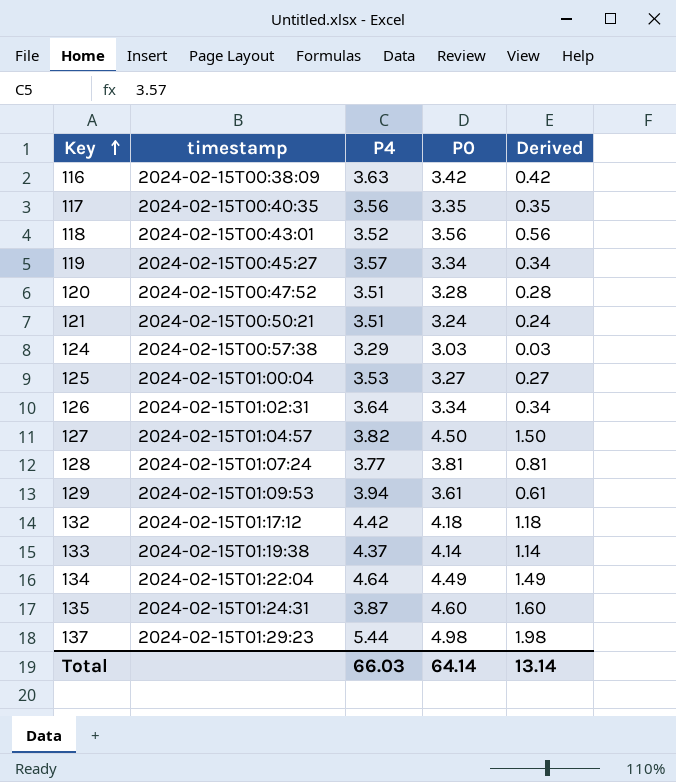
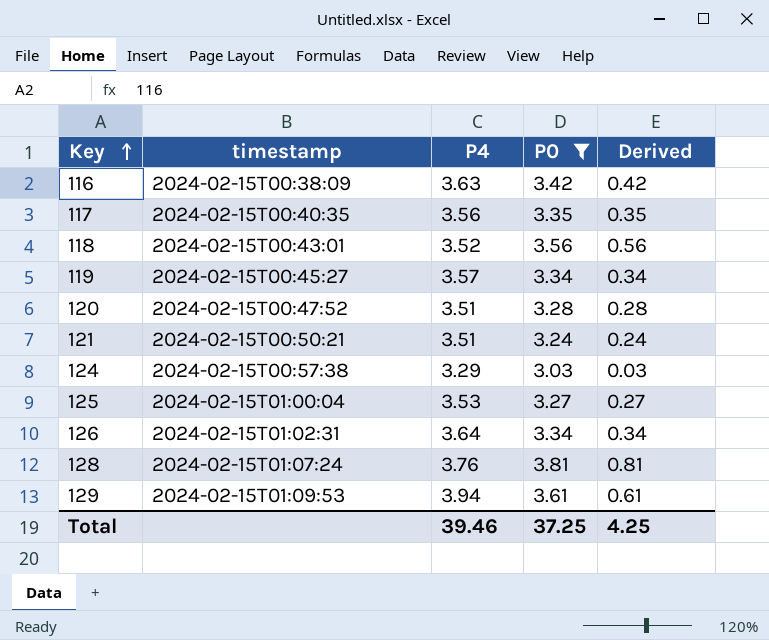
filter: none -> P0 <= 3.81
128 | P4: 3.77 -> 3.76
Total | P4: 66.03 -> 39.46
Total | P0: 64.14 -> 37.25
Total | Derived: 13.14 -> 4.25

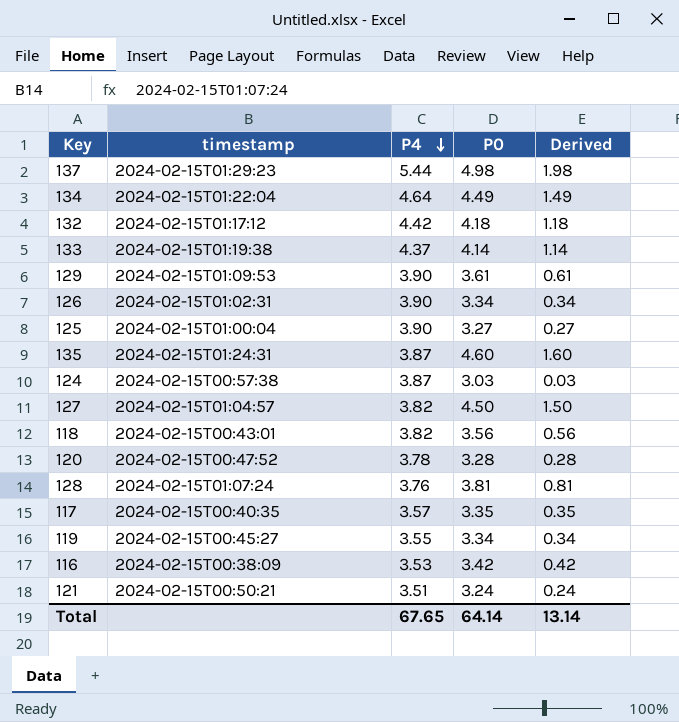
filter: P0 <= 3.81 -> none
row order: Key ascending -> P4 descending
129 | P4: 3.94 -> 3.90
126 | P4: 3.64 -> 3.90
125 | P4: 3.53 -> 3.90
124 | P4: 3.29 -> 3.87
118 | P4: 3.52 -> 3.82
120 | P4: 3.51 -> 3.78
117 | P4: 3.56 -> 3.57
119 | P4: 3.57 -> 3.55
116 | P4: 3.63 -> 3.53
Total | P4: 39.46 -> 67.65
Total | P0: 37.25 -> 64.14
Total | Derived: 4.25 -> 13.14

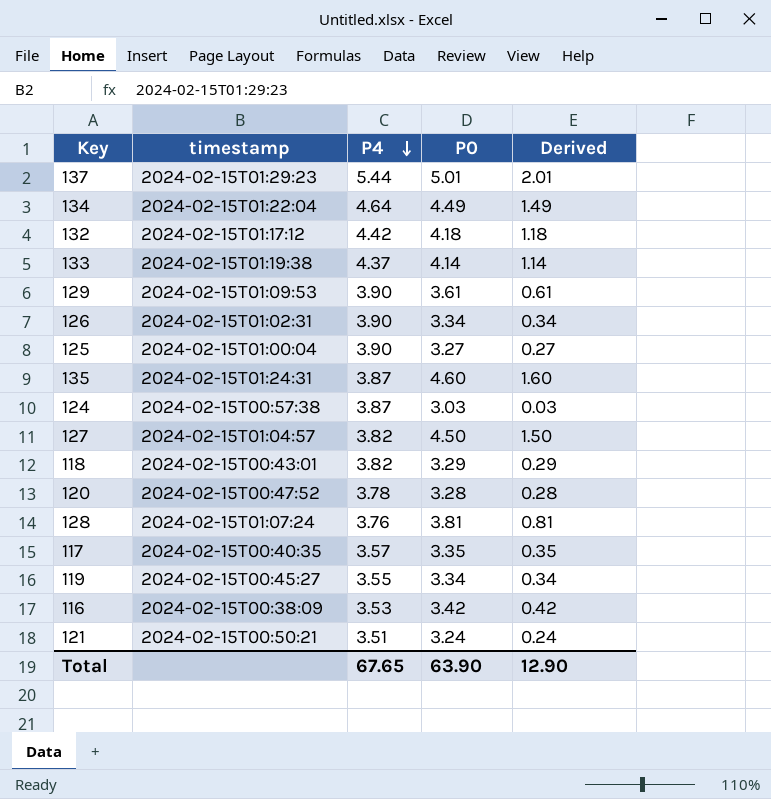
137 | P0: 4.98 -> 5.01
137 | Derived: 1.98 -> 2.01
118 | P0: 3.56 -> 3.29
118 | Derived: 0.56 -> 0.29
Total | P0: 64.14 -> 63.90
Total | Derived: 13.14 -> 12.90

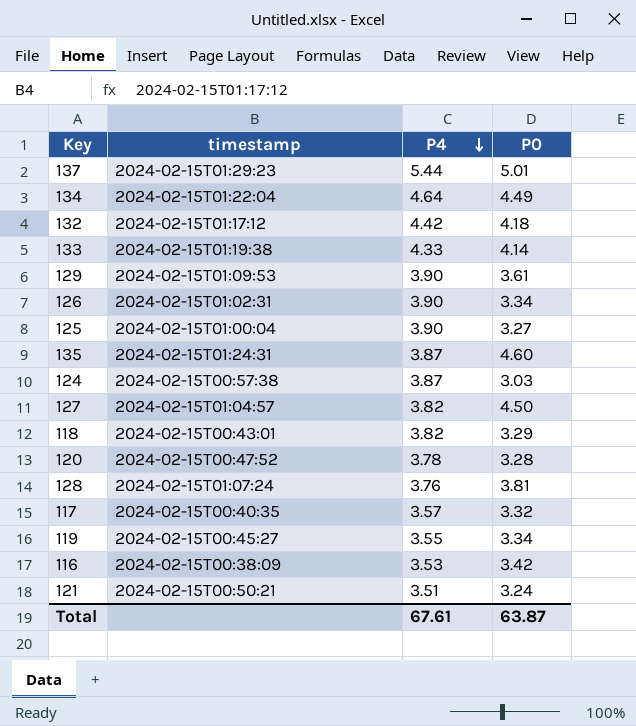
column Derived | formula: [P0] - 3 -> none
133 | P4: 4.37 -> 4.33
117 | P0: 3.35 -> 3.32
Total | P4: 67.65 -> 67.61
Total | P0: 63.90 -> 63.87

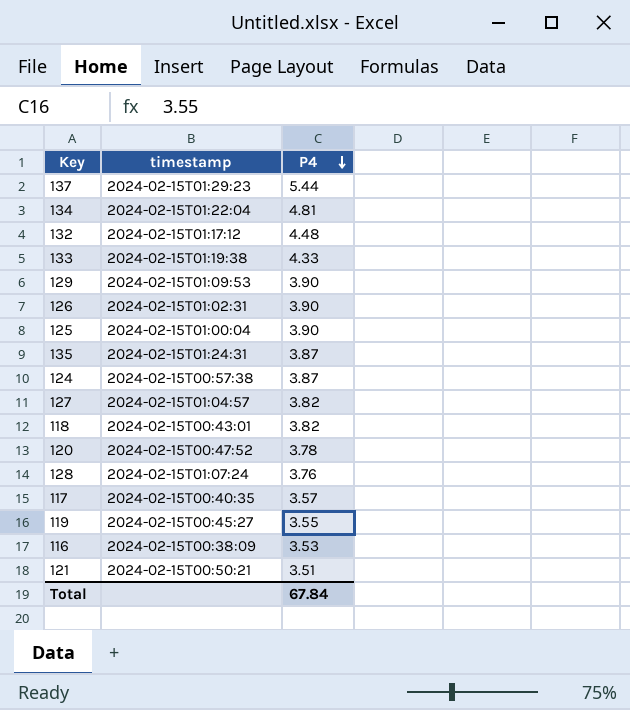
column P0 | position: 4 -> none
134 | P4: 4.64 -> 4.81
132 | P4: 4.42 -> 4.48
Total | P4: 67.61 -> 67.84

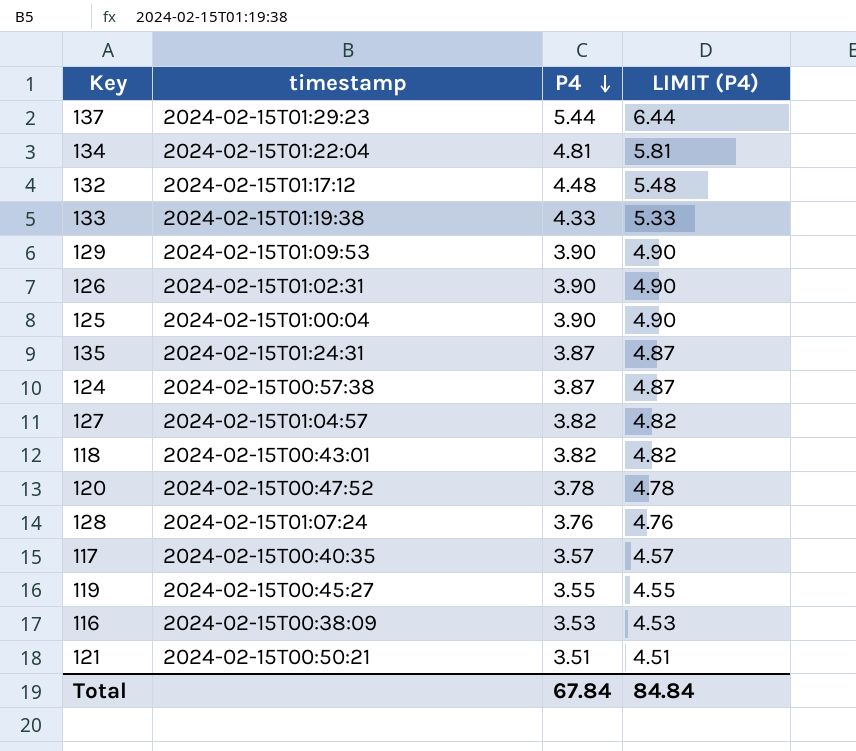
column LIMIT (P4) | formula: none -> [P4] + 1

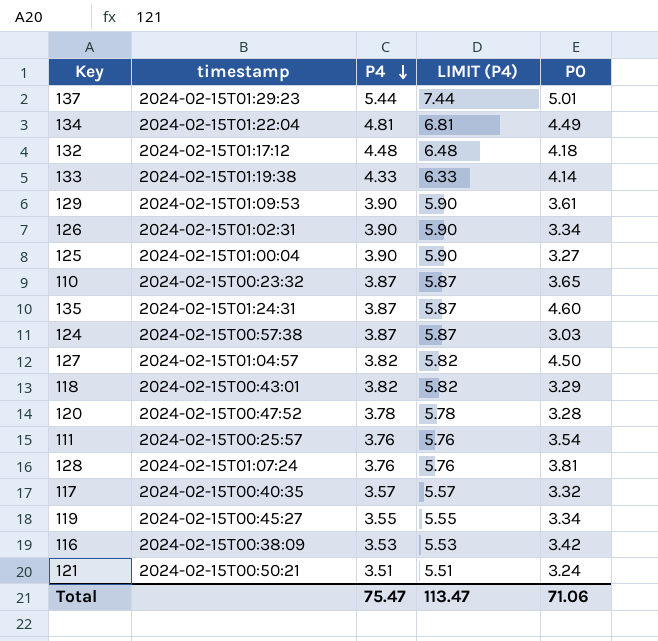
column LIMIT (P4) | formula: [P4] + 1 -> [P4] + 2
column P0 | position: none -> 5
row 110: none -> 2024-02-15T00:23:32 | 3.87 | 5.87 | 3.65
row 111: none -> 2024-02-15T00:25:57 | 3.76 | 5.76 | 3.54
Total | P4: 67.84 -> 75.47
Total | LIMIT (P4): 84.84 -> 113.47

